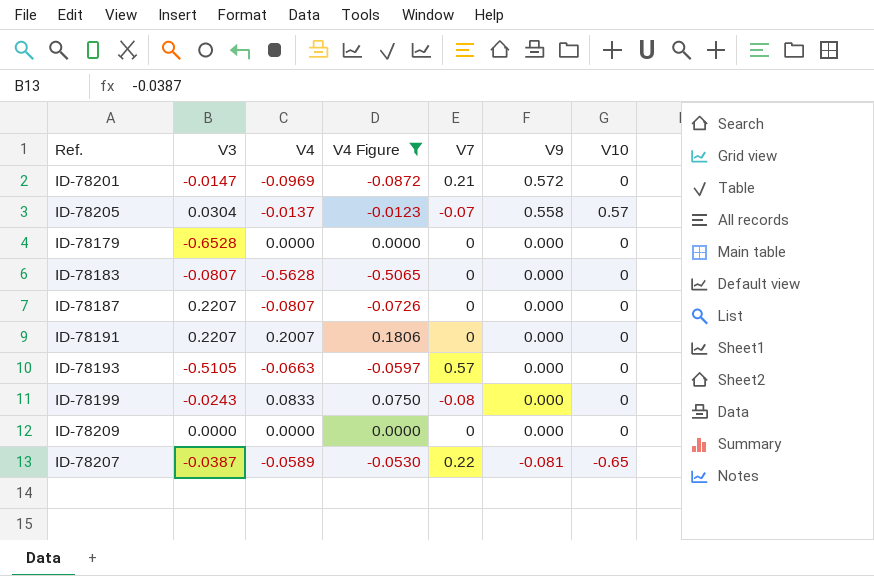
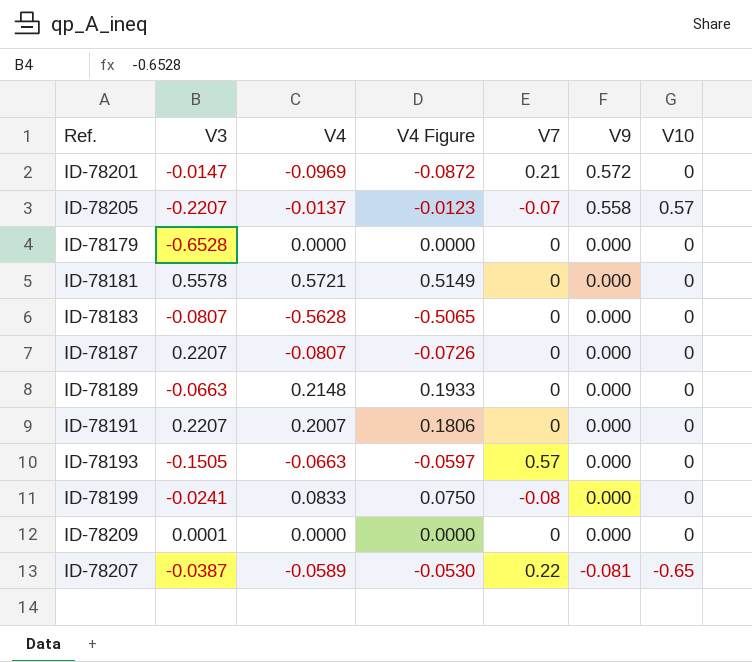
filter: V4 Figure <= 0.1806 -> none
ID-78205 | V3: 0.0304 -> -0.2207
ID-78193 | V3: -0.5105 -> -0.1505
ID-78199 | V3: -0.0243 -> -0.0241
ID-78209 | V3: 0.0000 -> 0.0001

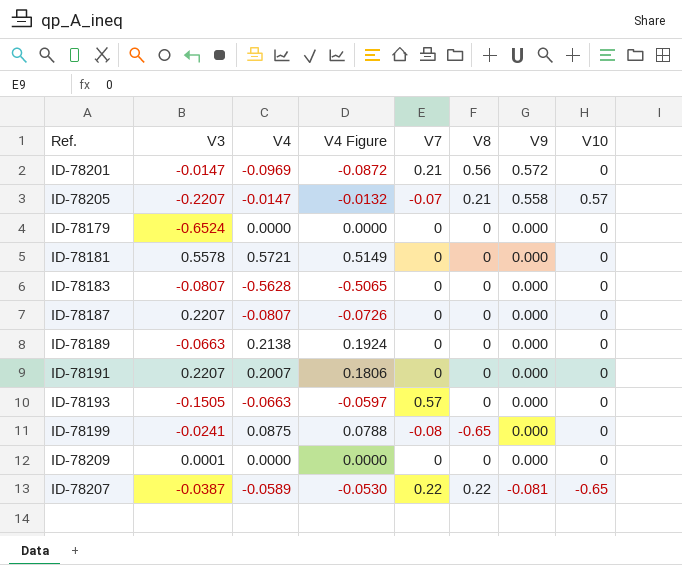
column V8 | position: none -> 6
ID-78205 | V4: -0.0137 -> -0.0147
ID-78205 | V4 Figure: -0.0123 -> -0.0132
ID-78179 | V3: -0.6528 -> -0.6524
ID-78189 | V4: 0.2148 -> 0.2138
ID-78189 | V4 Figure: 0.1933 -> 0.1924
ID-78199 | V4: 0.0833 -> 0.0875
ID-78199 | V4 Figure: 0.0750 -> 0.0788

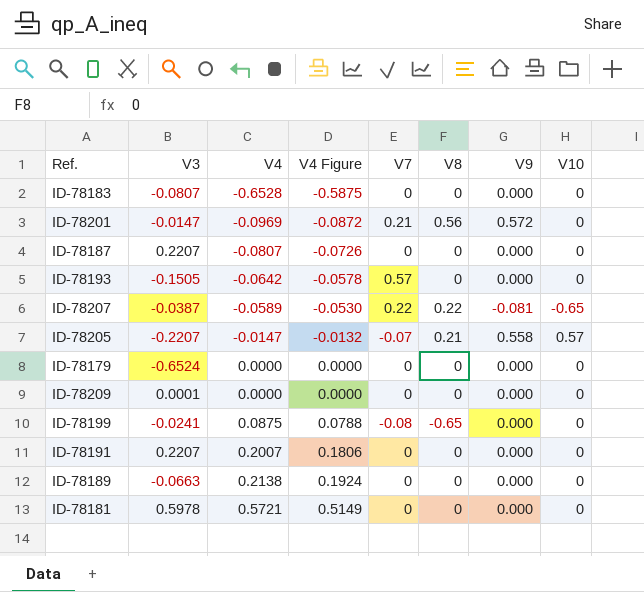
row order: V9 descending -> V4 ascending
ID-78183 | V4: -0.5628 -> -0.6528
ID-78183 | V4 Figure: -0.5065 -> -0.5875
ID-78193 | V4: -0.0663 -> -0.0642
ID-78193 | V4 Figure: -0.0597 -> -0.0578
ID-78181 | V3: 0.5578 -> 0.5978

